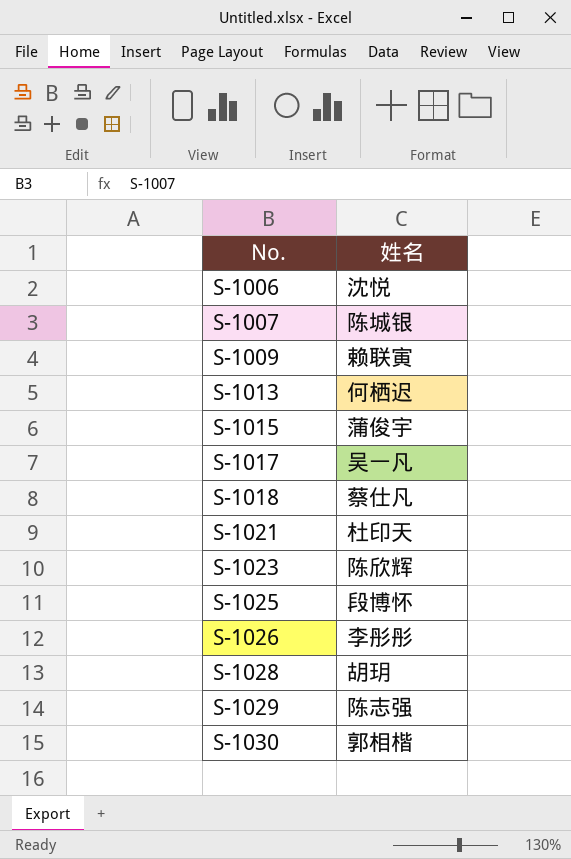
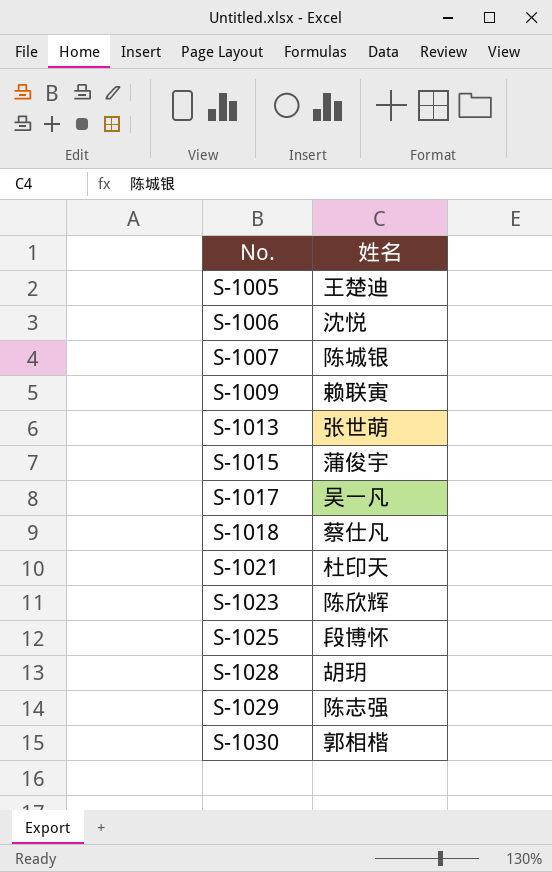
row S-1026: 李彤彤 -> none
row S-1005: none -> 王楚迪
S-1013 | 姓名: 何栖迟 -> 张世萌

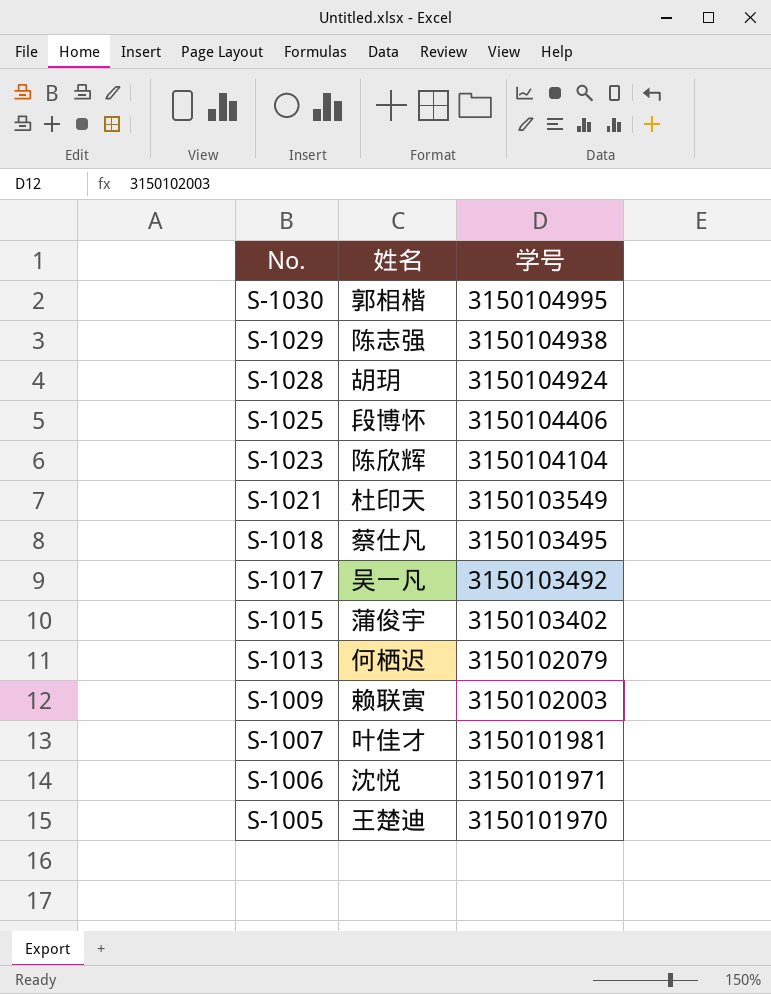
row order: No. ascending -> No. descending
column 学号 | position: none -> 3
S-1013 | 姓名: 张世萌 -> 何栖迟
S-1007 | 姓名: 陈城银 -> 叶佳才

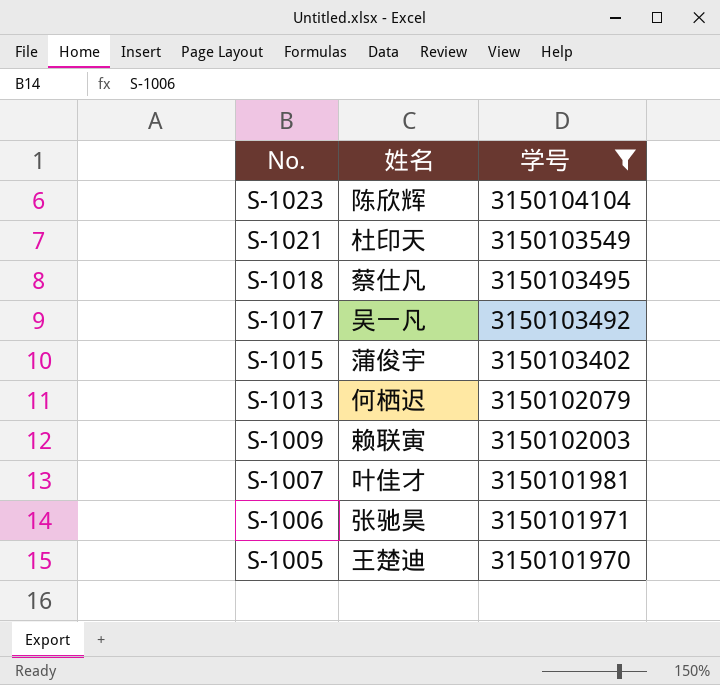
filter: none -> 学号 <= 3150104104
S-1006 | 姓名: 沈悦 -> 张驰昊

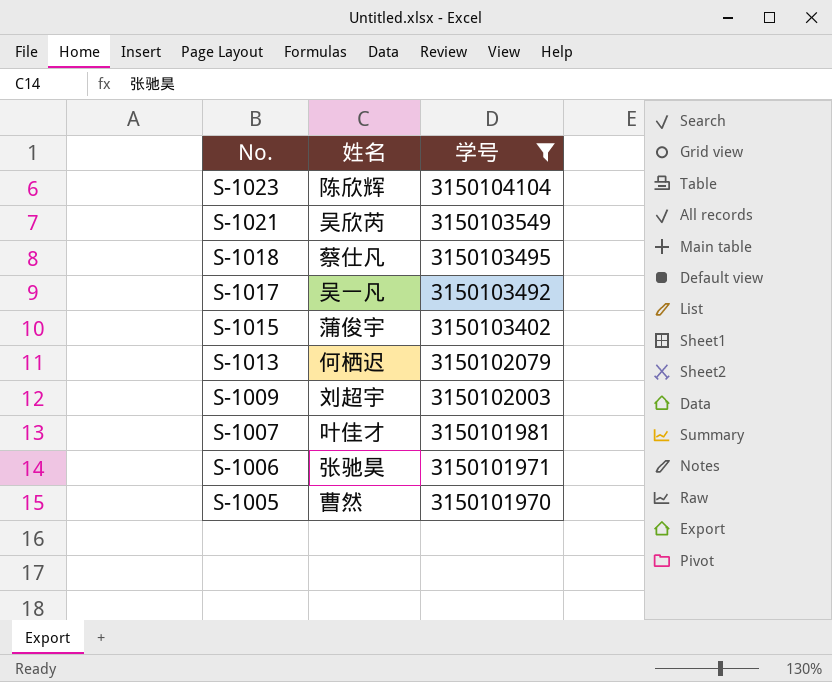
S-1021 | 姓名: 杜印天 -> 吴欣芮
S-1009 | 姓名: 赖联寅 -> 刘超宇
S-1005 | 姓名: 王楚迪 -> 曹然

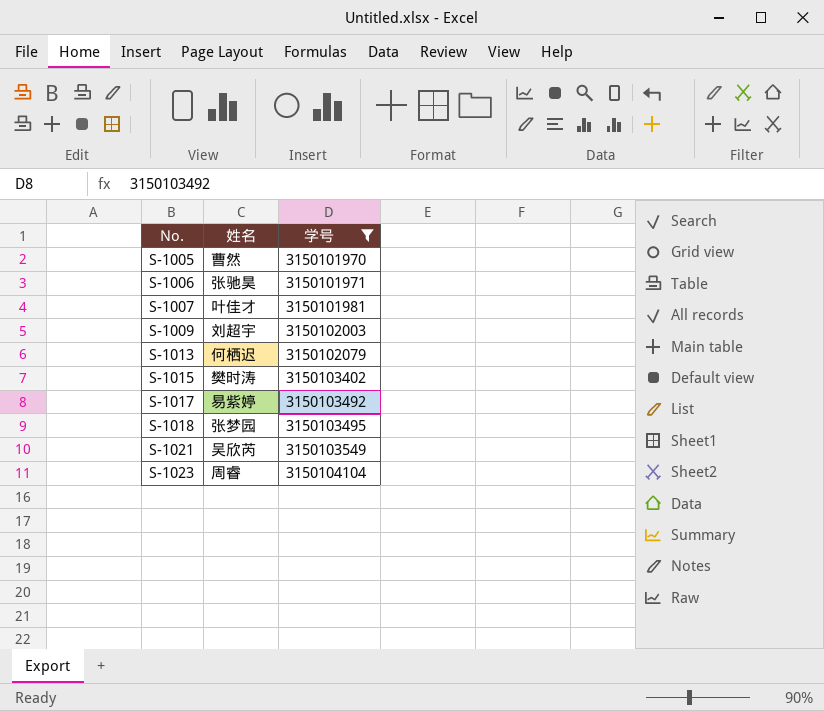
row order: No. descending -> No. ascending
S-1015 | 姓名: 蒲俊宇 -> 樊时涛
S-1017 | 姓名: 吴一凡 -> 易紫婷
S-1018 | 姓名: 蔡仕凡 -> 张梦园
S-1023 | 姓名: 陈欣辉 -> 周睿

